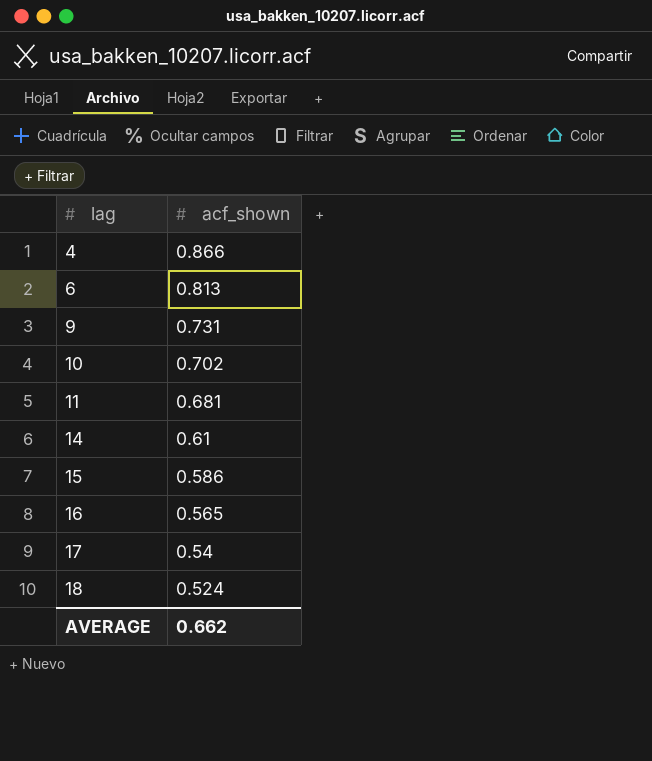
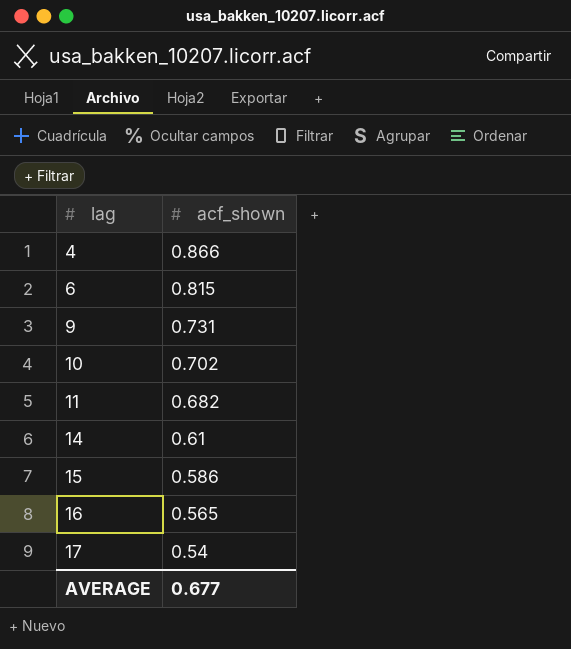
row 18: 0.524 -> none
6 | acf_shown: 0.813 -> 0.815
11 | acf_shown: 0.681 -> 0.682
AVERAGE | acf_shown: 0.662 -> 0.677

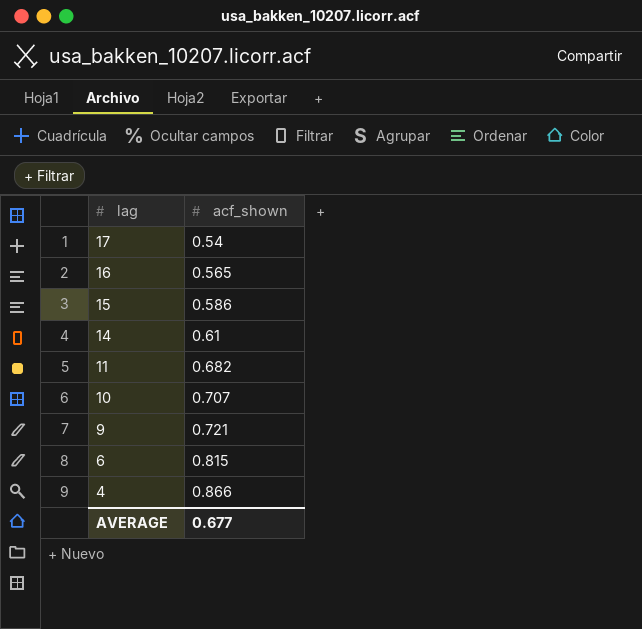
row order: lag ascending -> lag descending
10 | acf_shown: 0.702 -> 0.707
9 | acf_shown: 0.731 -> 0.721

